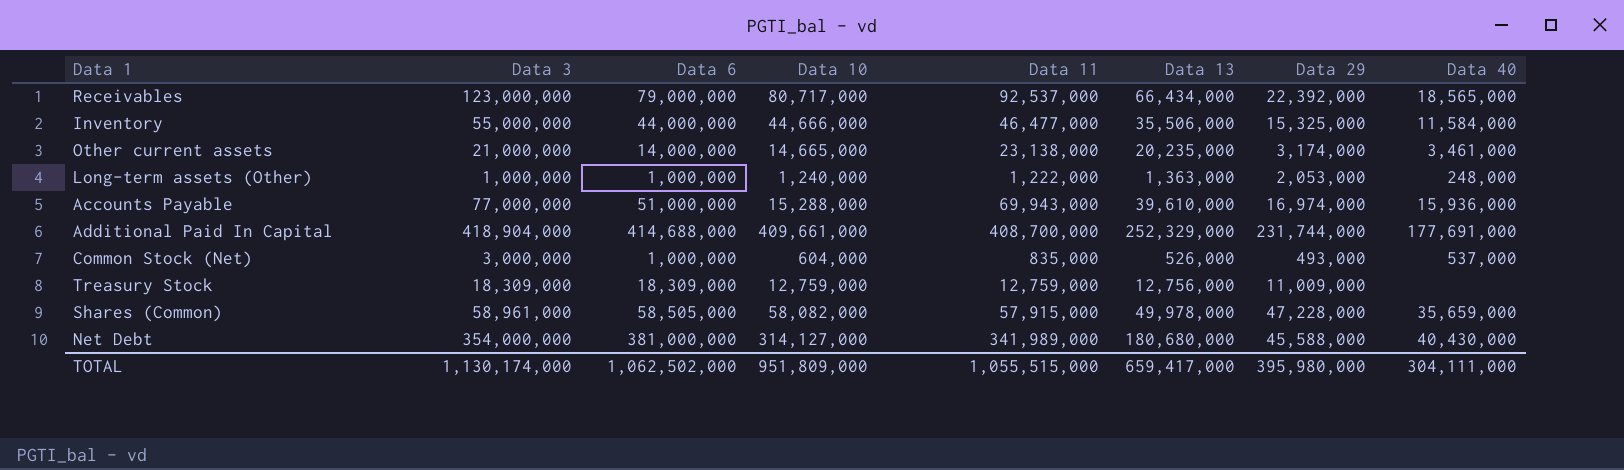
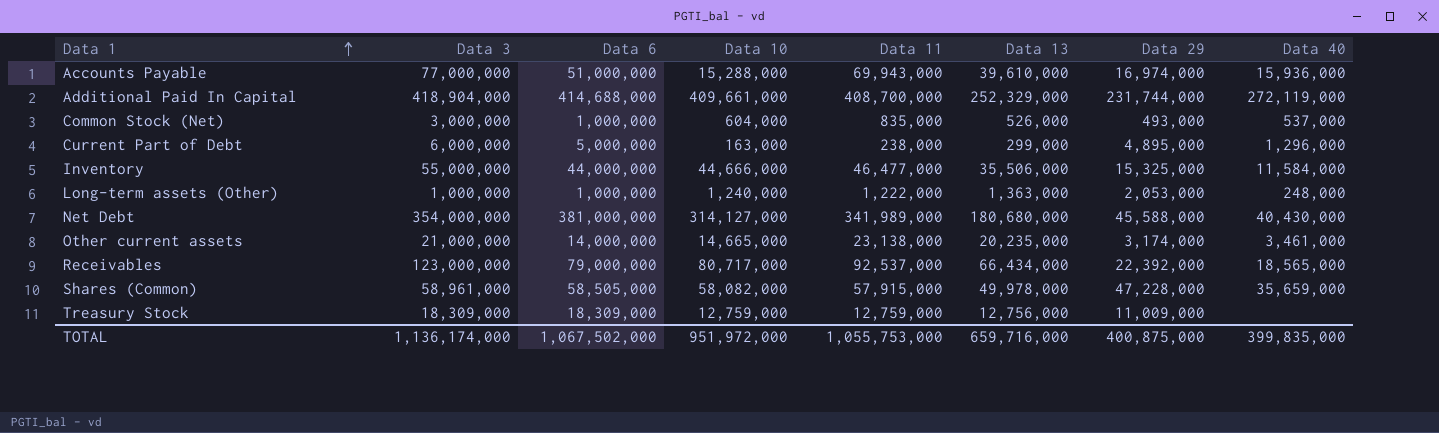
row order: none -> Data 1 ascending
Additional Paid In Capital | Data 40: 177,691,000 -> 272,119,000
row Current Part of Debt: none -> 6,000,000 | 5,000,000 | 163,000 | 238,000 | 299,000 | 4,895,000 | 1,296,000
TOTAL | Data 3: 1,130,174,000 -> 1,136,174,000
TOTAL | Data 6: 1,062,502,000 -> 1,067,502,000
TOTAL | Data 10: 951,809,000 -> 951,972,000
TOTAL | Data 11: 1,055,515,000 -> 1,055,753,000
TOTAL | Data 13: 659,417,000 -> 659,716,000
TOTAL | Data 29: 395,980,000 -> 400,875,000
TOTAL | Data 40: 304,111,000 -> 399,835,000

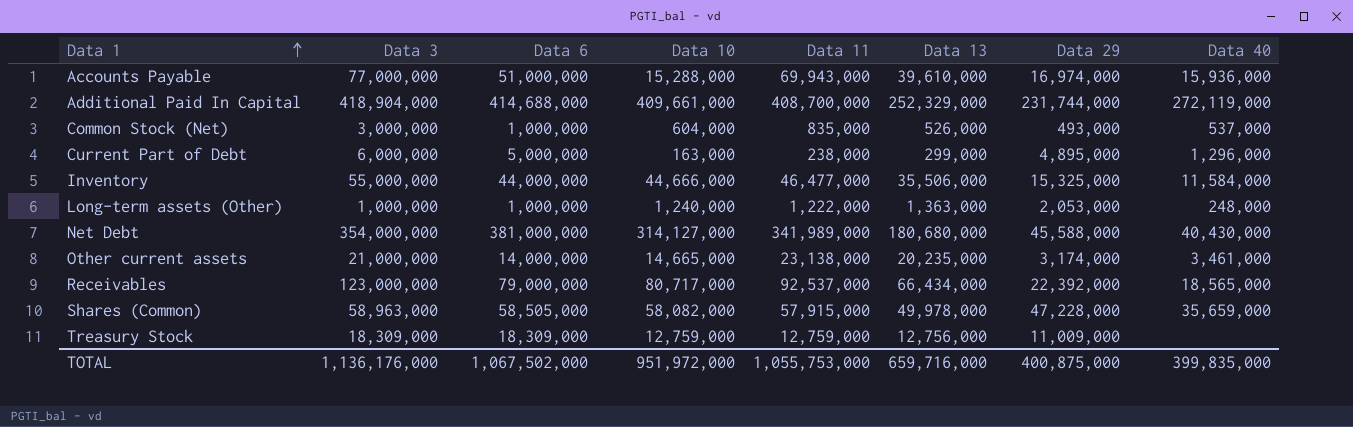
Shares (Common) | Data 3: 58,961,000 -> 58,963,000
TOTAL | Data 3: 1,136,174,000 -> 1,136,176,000

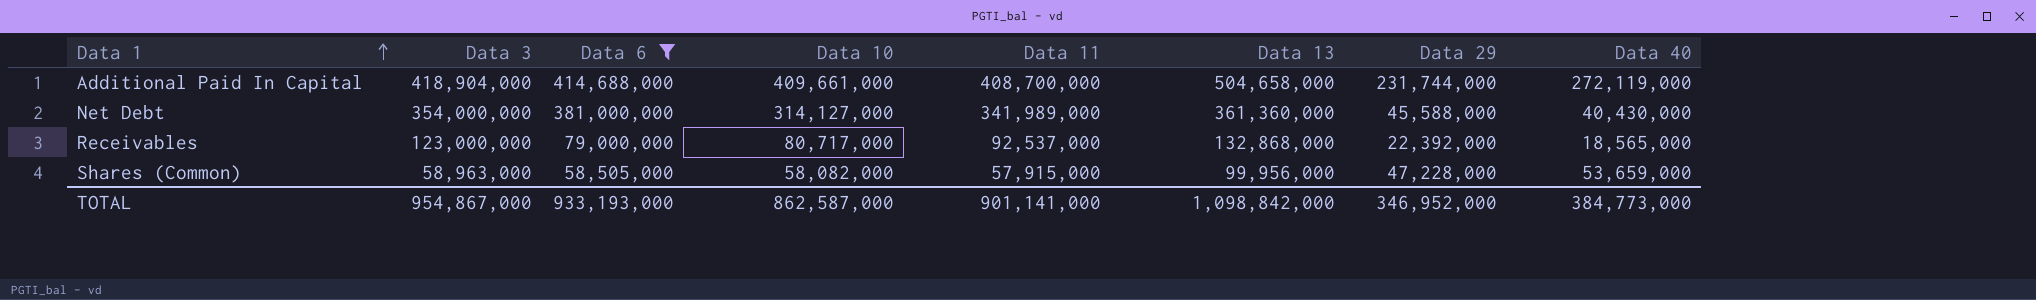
filter: none -> Data 6 >= 58,505,000
Additional Paid In Capital | Data 13: 252,329,000 -> 504,658,000
Net Debt | Data 13: 180,680,000 -> 361,360,000
Receivables | Data 13: 66,434,000 -> 132,868,000
Shares (Common) | Data 13: 49,978,000 -> 99,956,000
Shares (Common) | Data 40: 35,659,000 -> 53,659,000
TOTAL | Data 3: 1,136,176,000 -> 954,867,000
TOTAL | Data 6: 1,067,502,000 -> 933,193,000
TOTAL | Data 10: 951,972,000 -> 862,587,000
TOTAL | Data 11: 1,055,753,000 -> 901,141,000
TOTAL | Data 13: 659,716,000 -> 1,098,842,000
TOTAL | Data 29: 400,875,000 -> 346,952,000
TOTAL | Data 40: 399,835,000 -> 384,773,000

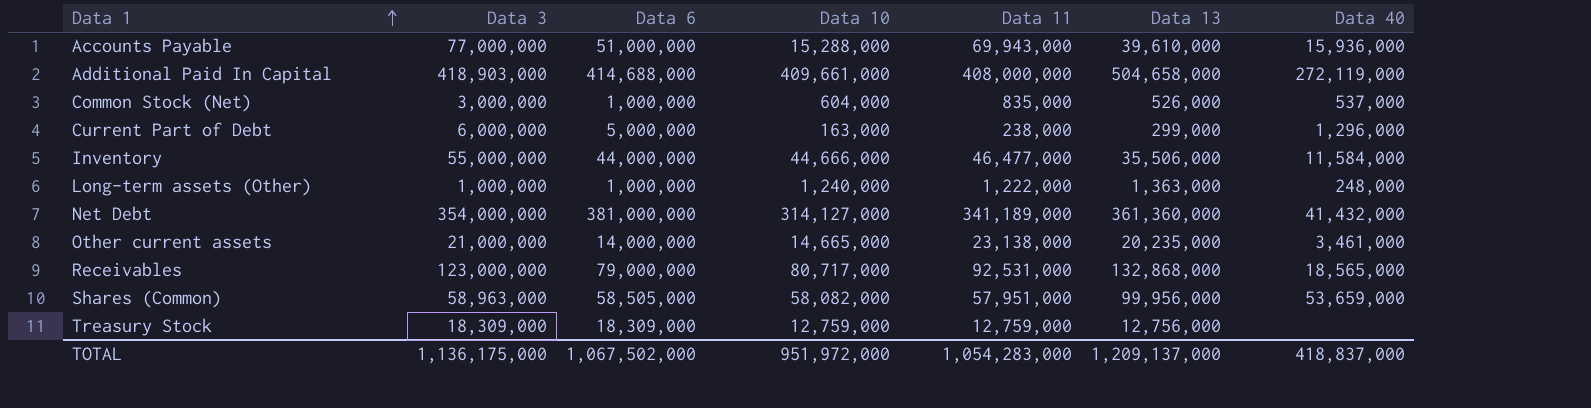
filter: Data 6 >= 58,505,000 -> none
column Data 29 | position: 7 -> none
Additional Paid In Capital | Data 3: 418,904,000 -> 418,903,000
Additional Paid In Capital | Data 11: 408,700,000 -> 408,000,000
Net Debt | Data 11: 341,989,000 -> 341,189,000
Net Debt | Data 40: 40,430,000 -> 41,432,000
Receivables | Data 11: 92,537,000 -> 92,531,000
Shares (Common) | Data 11: 57,915,000 -> 57,951,000
TOTAL | Data 3: 954,867,000 -> 1,136,175,000
TOTAL | Data 6: 933,193,000 -> 1,067,502,000
TOTAL | Data 10: 862,587,000 -> 951,972,000
TOTAL | Data 11: 901,141,000 -> 1,054,283,000
TOTAL | Data 13: 1,098,842,000 -> 1,209,137,000
TOTAL | Data 40: 384,773,000 -> 418,837,000

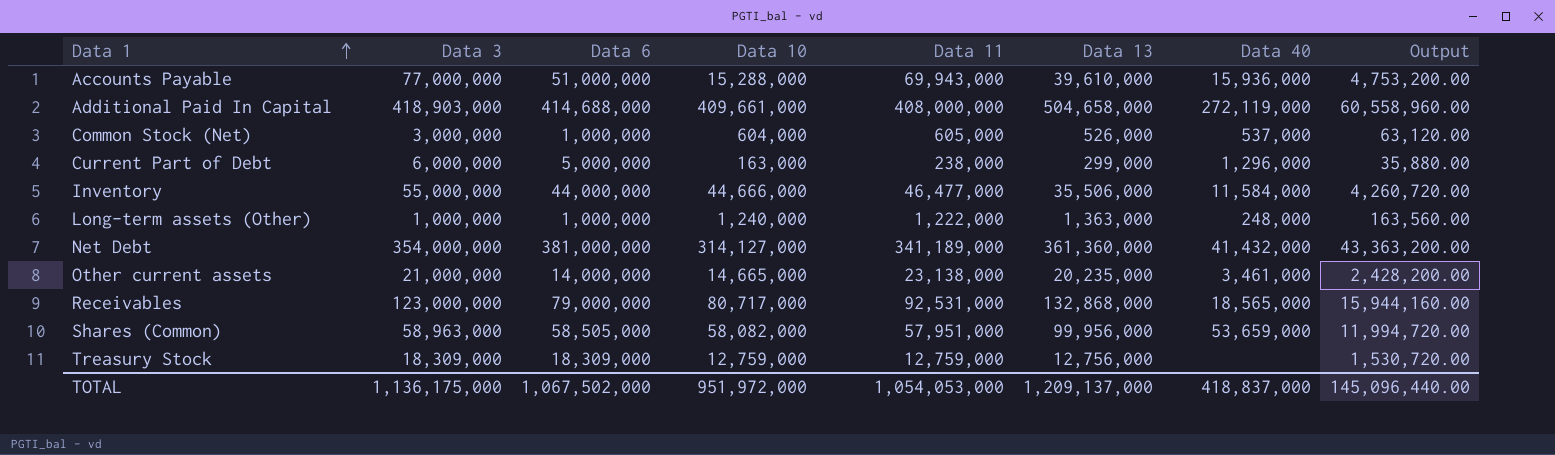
column Output | formula: none -> [Data 13] * 0.12
Common Stock (Net) | Data 11: 835,000 -> 605,000
TOTAL | Data 11: 1,054,283,000 -> 1,054,053,000

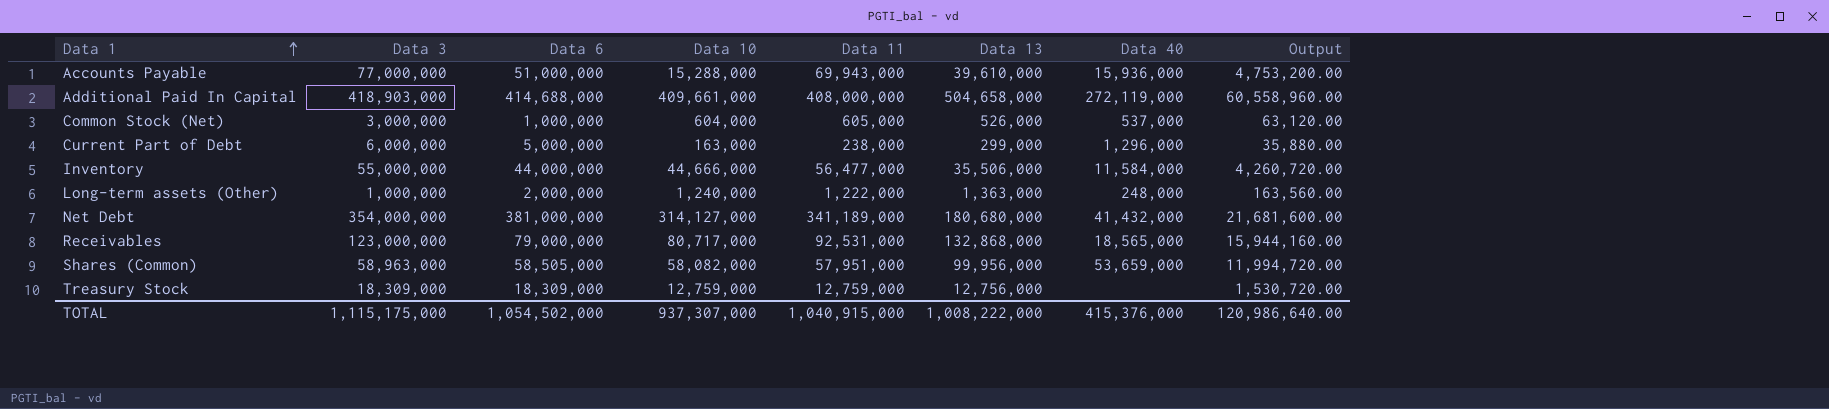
row Other current assets: 21,000,000 | 14,000,000 | 14,665,000 | 23,138,000 | 20,235,000 | 3,461,000 | 2,428,200.00 -> none
Inventory | Data 11: 46,477,000 -> 56,477,000
Long-term assets (Other) | Data 6: 1,000,000 -> 2,000,000
Net Debt | Data 13: 361,360,000 -> 180,680,000
Net Debt | Output: 43,363,200.00 -> 21,681,600.00
TOTAL | Data 3: 1,136,175,000 -> 1,115,175,000
TOTAL | Data 6: 1,067,502,000 -> 1,054,502,000
TOTAL | Data 10: 951,972,000 -> 937,307,000
TOTAL | Data 11: 1,054,053,000 -> 1,040,915,000
TOTAL | Data 13: 1,209,137,000 -> 1,008,222,000
TOTAL | Data 40: 418,837,000 -> 415,376,000
TOTAL | Output: 145,096,440.00 -> 120,986,640.00

